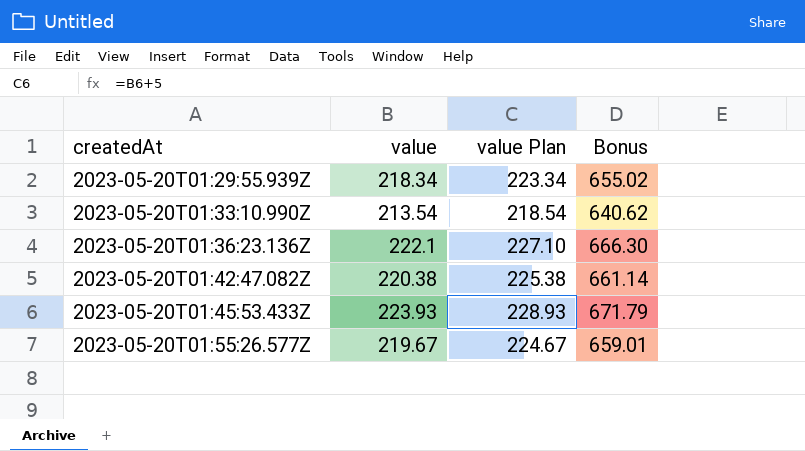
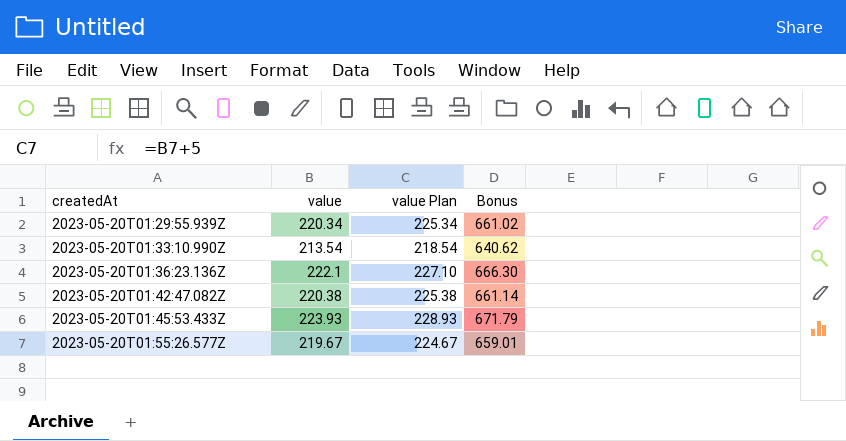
2023-05-20T01:29:55.939Z | value: 218.34 -> 220.34
2023-05-20T01:29:55.939Z | value Plan: 223.34 -> 225.34
2023-05-20T01:29:55.939Z | Bonus: 655.02 -> 661.02

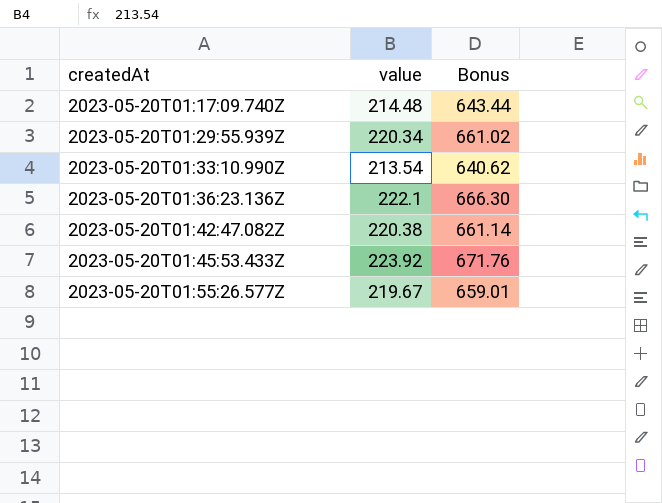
column value Plan | formula: [value] + 5 -> none
row 2023-05-20T01:17:09.740Z: none -> 214.48 | 643.44
2023-05-20T01:45:53.433Z | value: 223.93 -> 223.92
2023-05-20T01:45:53.433Z | Bonus: 671.79 -> 671.76

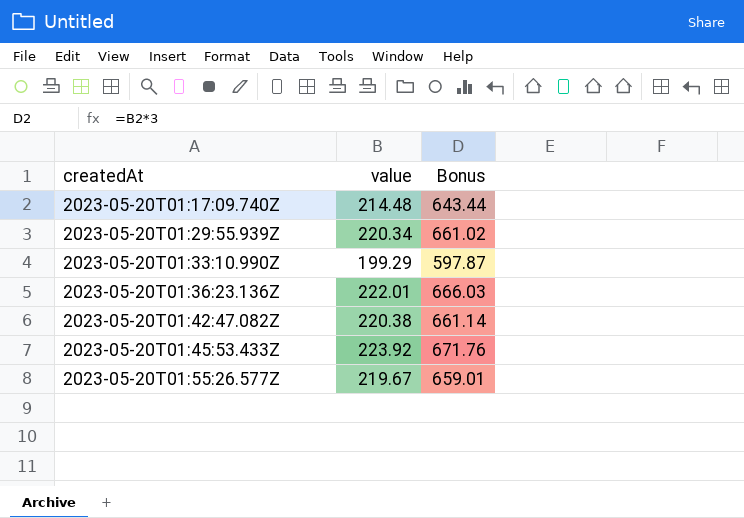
2023-05-20T01:33:10.990Z | value: 213.54 -> 199.29
2023-05-20T01:33:10.990Z | Bonus: 640.62 -> 597.87
2023-05-20T01:36:23.136Z | value: 222.1 -> 222.01
2023-05-20T01:36:23.136Z | Bonus: 666.30 -> 666.03

